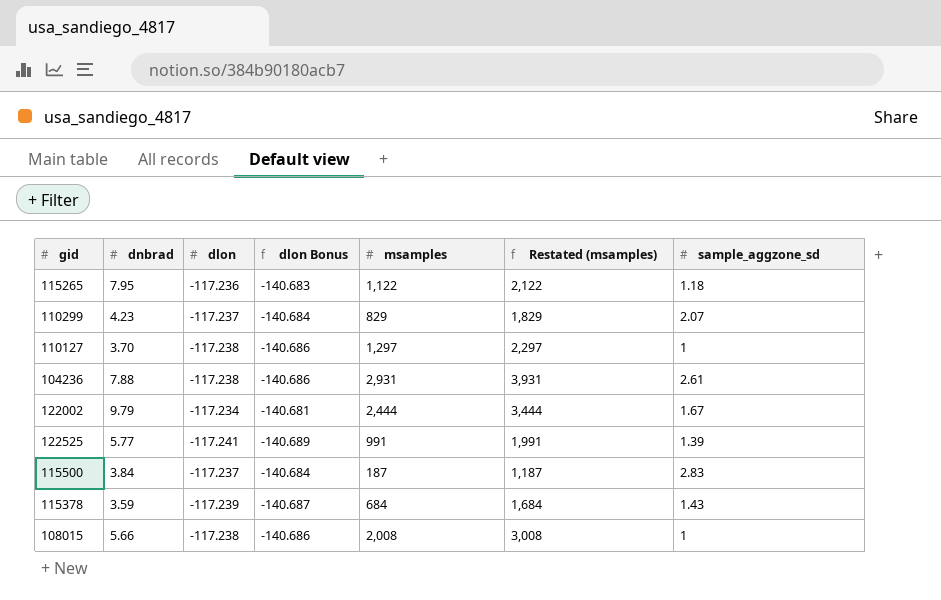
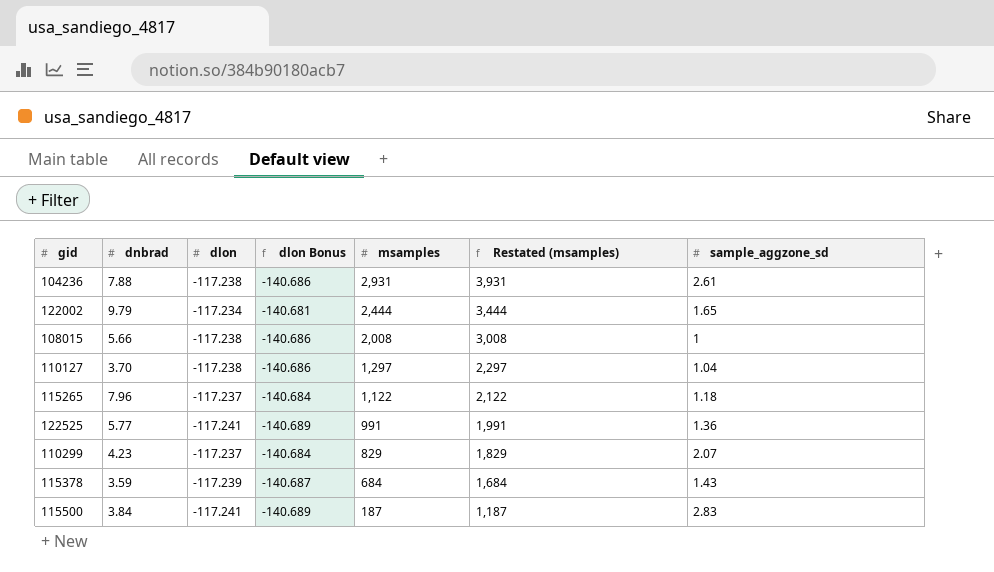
row order: none -> msamples descending
122002 | sample_aggzone_sd: 1.67 -> 1.65
110127 | sample_aggzone_sd: 1 -> 1.04
115265 | dnbrad: 7.95 -> 7.96
115265 | dlon: -117.236 -> -117.237
115265 | dlon Bonus: -140.683 -> -140.684
122525 | sample_aggzone_sd: 1.39 -> 1.36
115500 | dlon: -117.237 -> -117.241
115500 | dlon Bonus: -140.684 -> -140.689

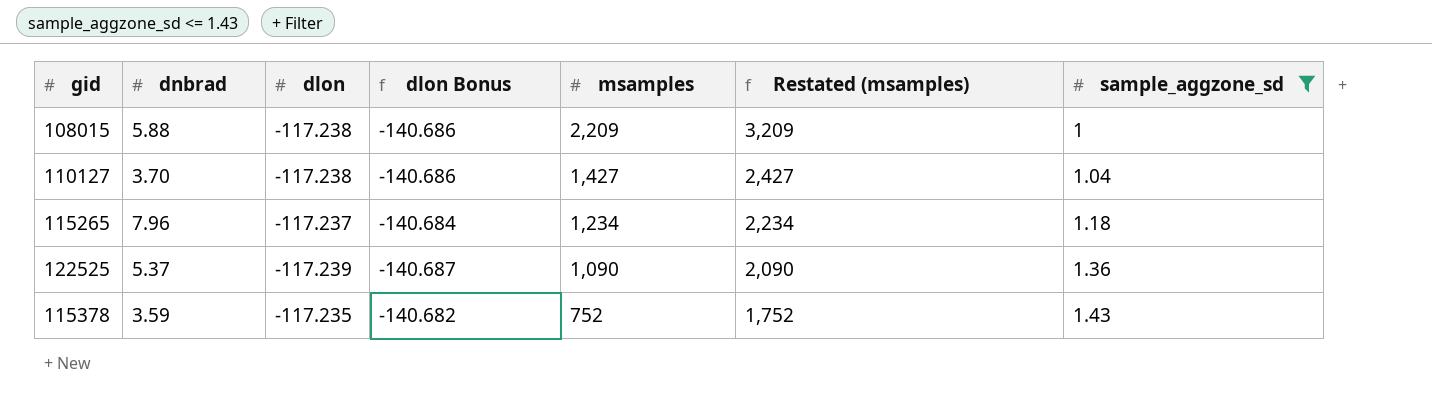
filter: none -> sample_aggzone_sd <= 1.43
108015 | dnbrad: 5.66 -> 5.88
108015 | msamples: 2,008 -> 2,209
108015 | Restated (msamples): 3,008 -> 3,209
110127 | msamples: 1,297 -> 1,427
110127 | Restated (msamples): 2,297 -> 2,427
115265 | msamples: 1,122 -> 1,234
115265 | Restated (msamples): 2,122 -> 2,234
122525 | dnbrad: 5.77 -> 5.37
122525 | dlon: -117.241 -> -117.239
122525 | dlon Bonus: -140.689 -> -140.687
122525 | msamples: 991 -> 1,090
122525 | Restated (msamples): 1,991 -> 2,090
115378 | dlon: -117.239 -> -117.235
115378 | dlon Bonus: -140.687 -> -140.682
115378 | msamples: 684 -> 752
115378 | Restated (msamples): 1,684 -> 1,752

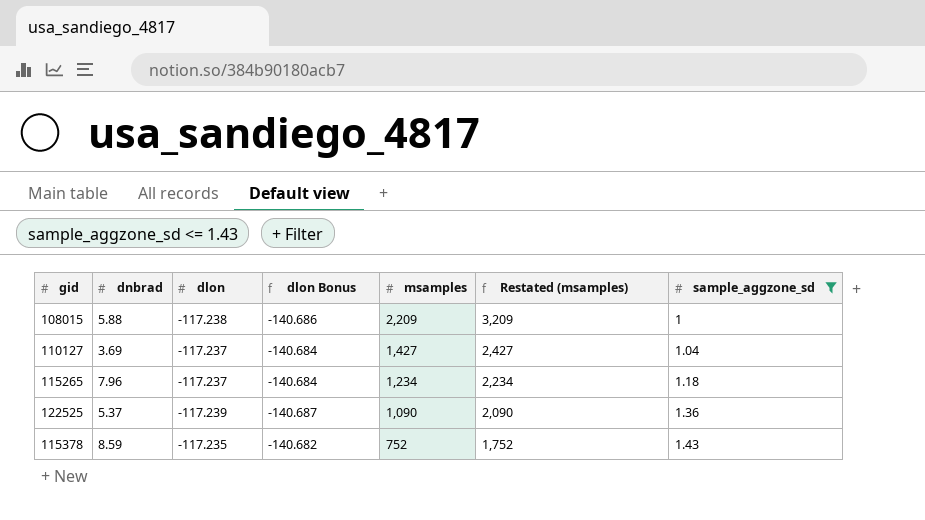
110127 | dnbrad: 3.70 -> 3.69
110127 | dlon: -117.238 -> -117.237
110127 | dlon Bonus: -140.686 -> -140.684
115378 | dnbrad: 3.59 -> 8.59

